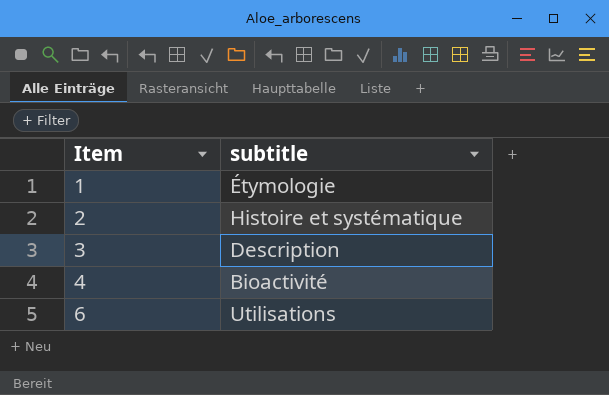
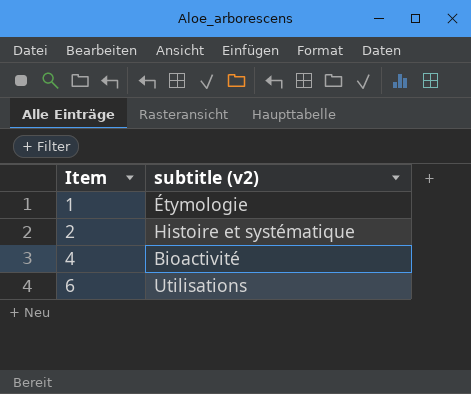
column name: subtitle -> subtitle (v2)
row 3: Description -> none

